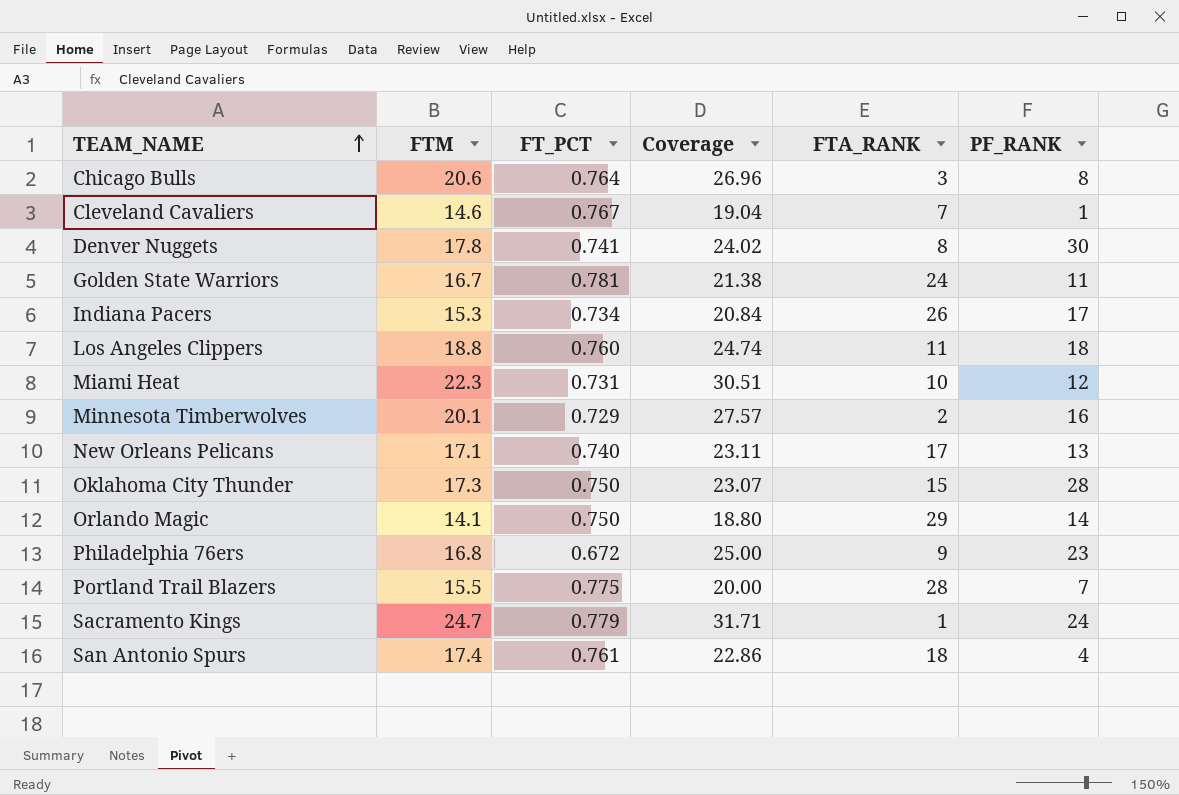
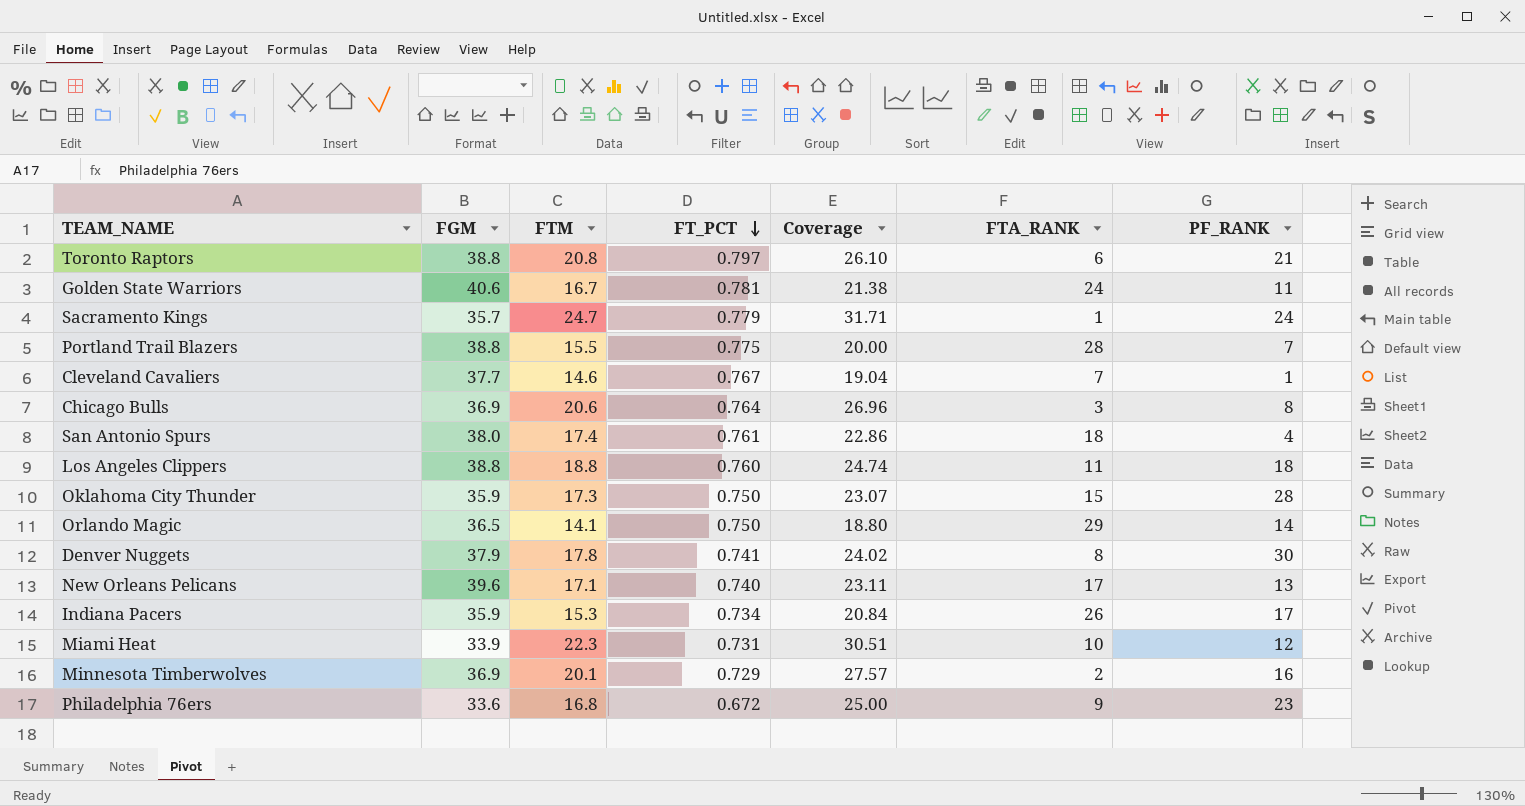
row order: TEAM_NAME ascending -> FT_PCT descending
column FGM | position: none -> 2
row Toronto Raptors: none -> 38.8 | 20.8 | 0.797 | 26.10 | 6 | 21

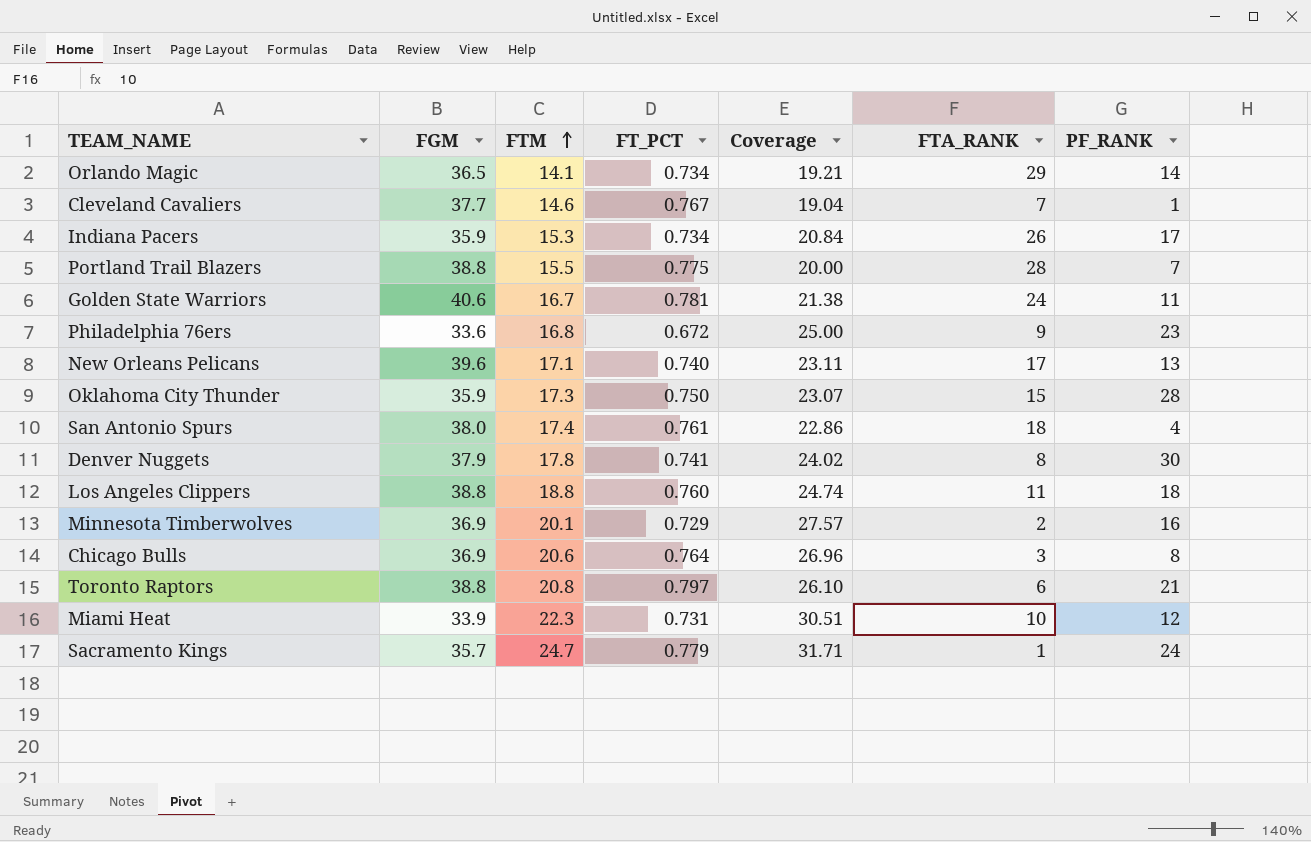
row order: FT_PCT descending -> FTM ascending
Orlando Magic | FT_PCT: 0.750 -> 0.734
Orlando Magic | Coverage: 18.80 -> 19.21

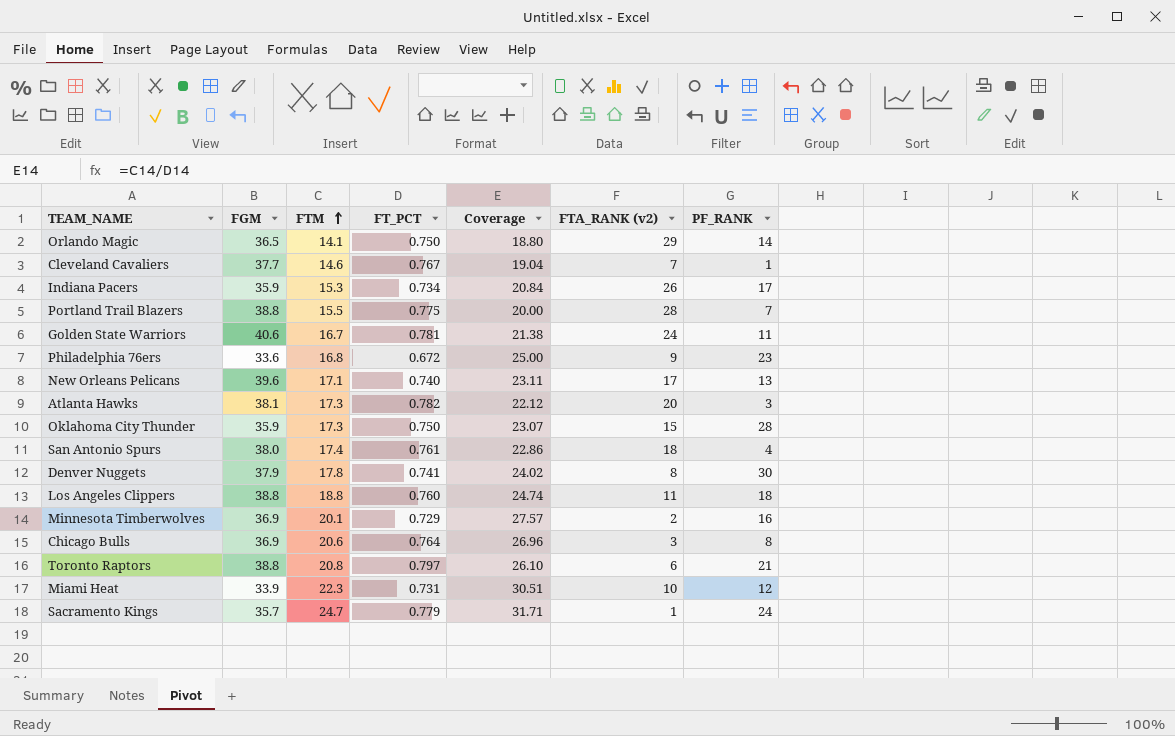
column name: FTA_RANK -> FTA_RANK (v2)
Orlando Magic | FT_PCT: 0.734 -> 0.750
Orlando Magic | Coverage: 19.21 -> 18.80
row Atlanta Hawks: none -> 38.1 | 17.3 | 0.782 | 22.12 | 20 | 3

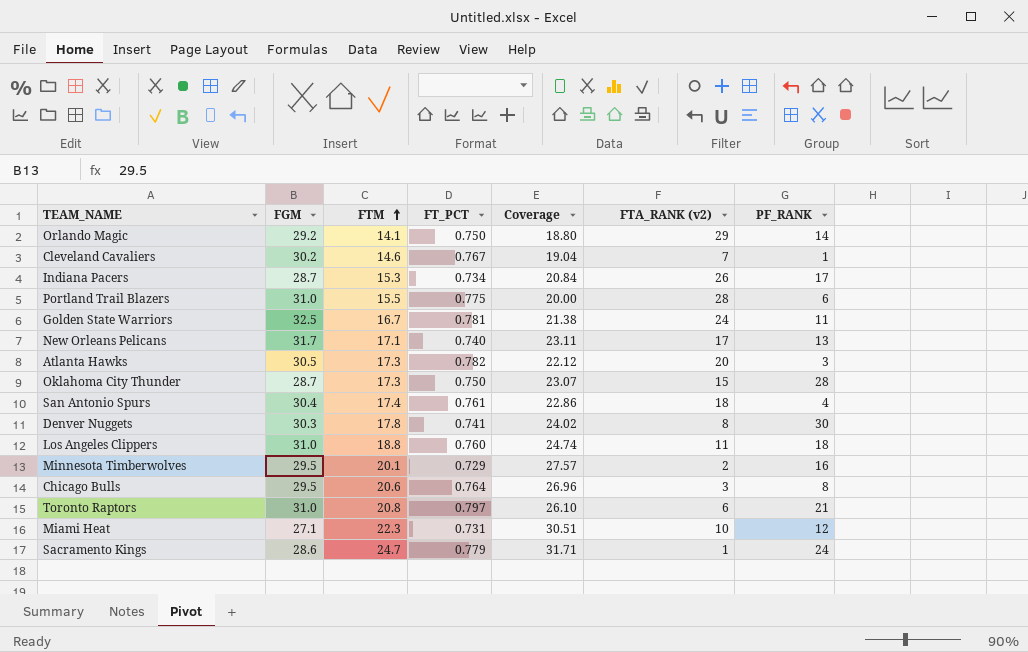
row Philadelphia 76ers: 33.6 | 16.8 | 0.672 | 25.00 | 9 | 23 -> none
Orlando Magic | FGM: 36.5 -> 29.2
Cleveland Cavaliers | FGM: 37.7 -> 30.2
Indiana Pacers | FGM: 35.9 -> 28.7
Portland Trail Blazers | FGM: 38.8 -> 31.0
Portland Trail Blazers | PF_RANK: 7 -> 6
Golden State Warriors | FGM: 40.6 -> 32.5
New Orleans Pelicans | FGM: 39.6 -> 31.7
Atlanta Hawks | FGM: 38.1 -> 30.5
Oklahoma City Thunder | FGM: 35.9 -> 28.7
San Antonio Spurs | FGM: 38.0 -> 30.4
Denver Nuggets | FGM: 37.9 -> 30.3
Los Angeles Clippers | FGM: 38.8 -> 31.0
Minnesota Timberwolves | FGM: 36.9 -> 29.5
Chicago Bulls | FGM: 36.9 -> 29.5
Toronto Raptors | FGM: 38.8 -> 31.0
Miami Heat | FGM: 33.9 -> 27.1
Sacramento Kings | FGM: 35.7 -> 28.6

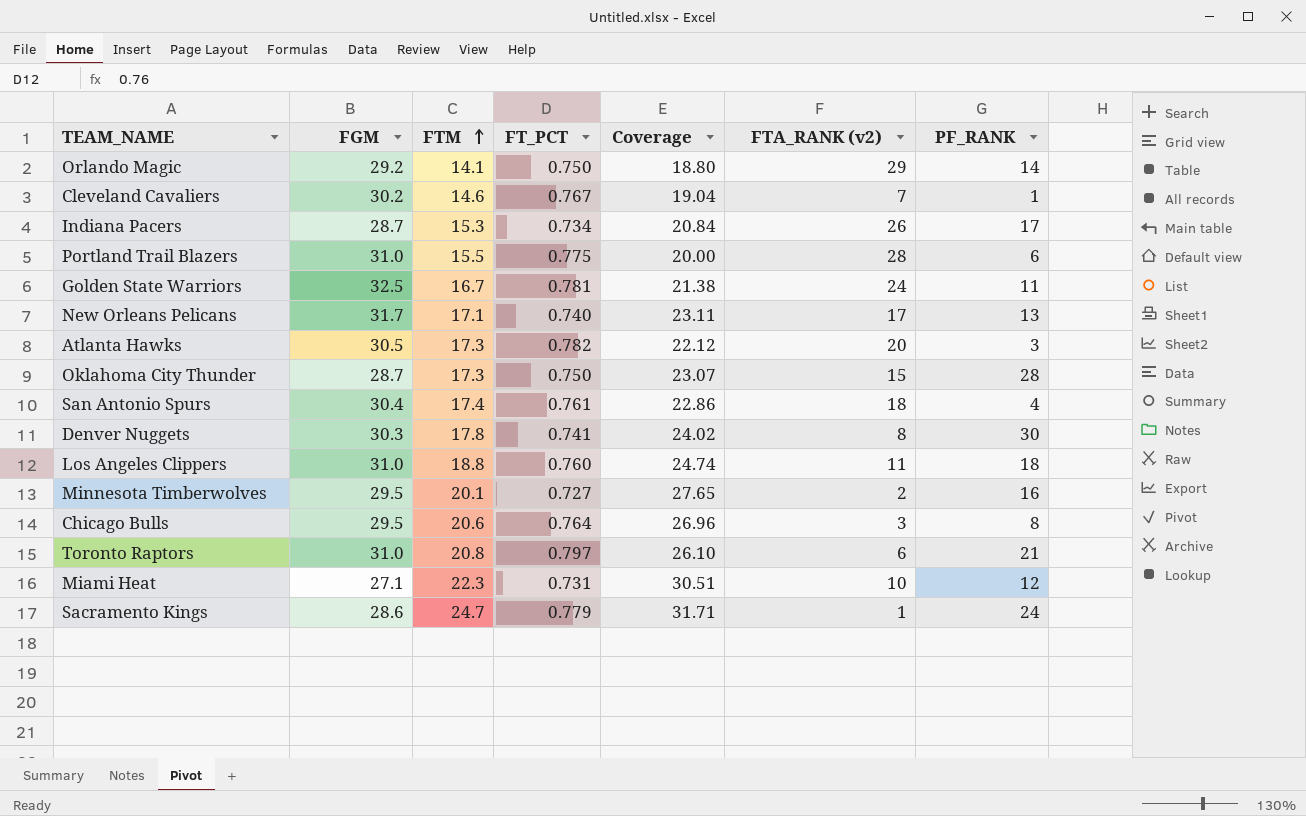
Minnesota Timberwolves | FT_PCT: 0.729 -> 0.727
Minnesota Timberwolves | Coverage: 27.57 -> 27.65

